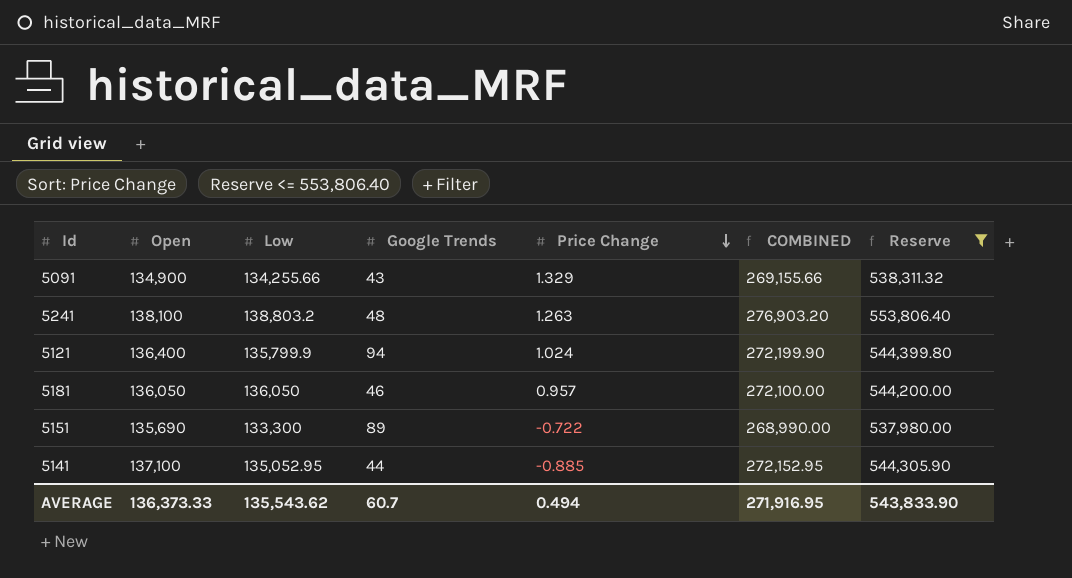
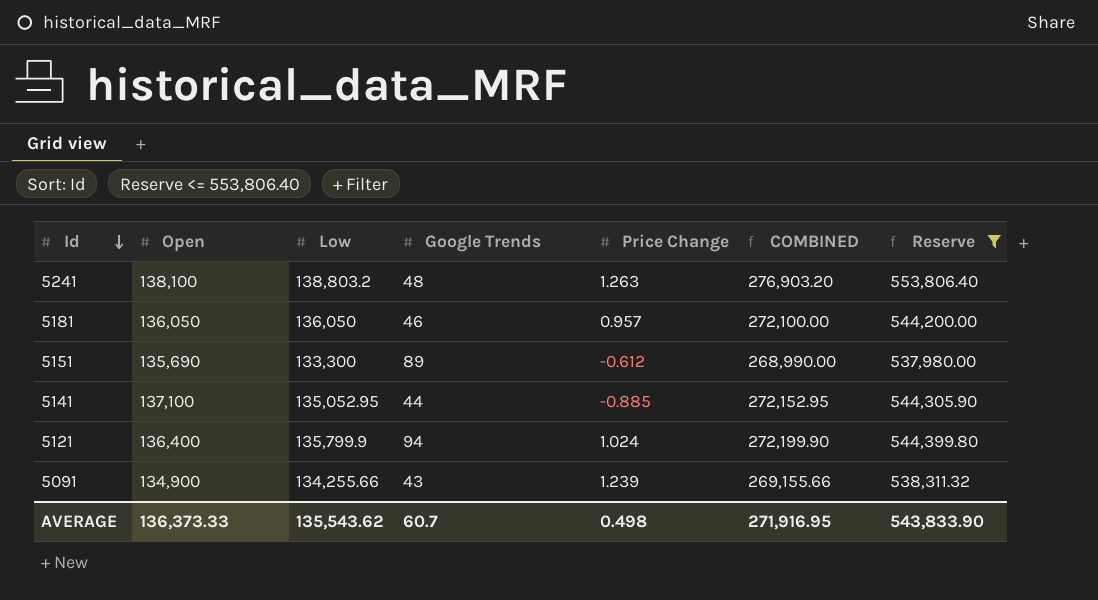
row order: Price Change descending -> Id descending
5151 | Price Change: -0.722 -> -0.612
5091 | Price Change: 1.329 -> 1.239
AVERAGE | Price Change: 0.494 -> 0.498

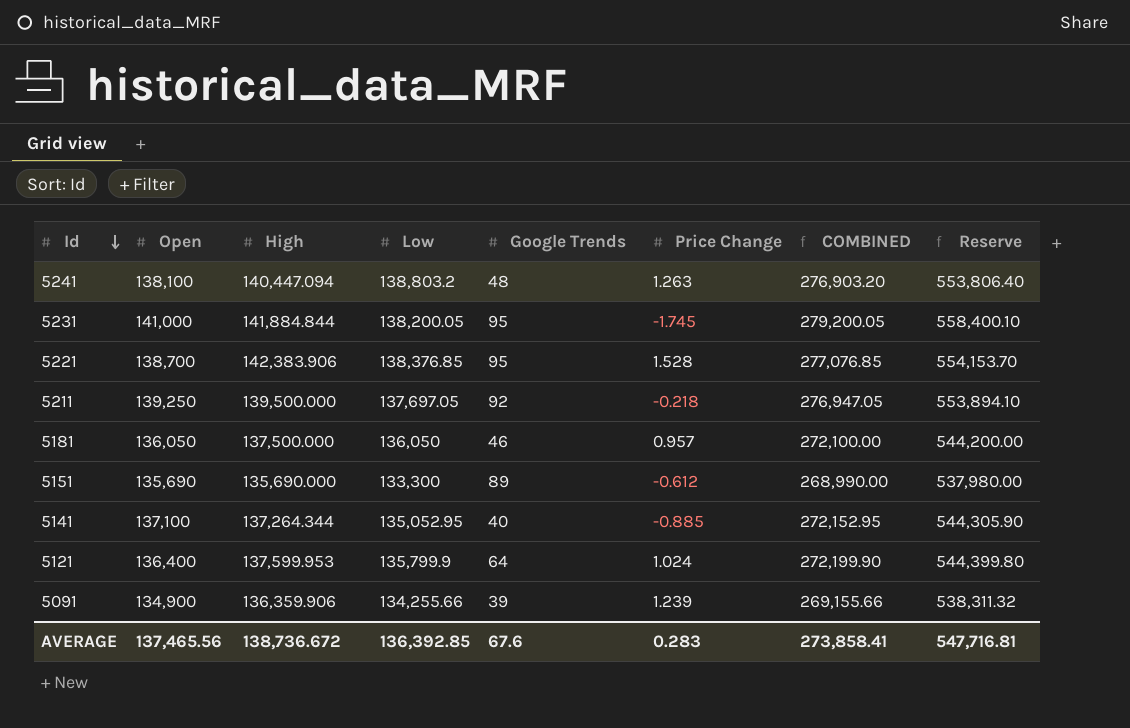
filter: Reserve <= 553,806.40 -> none
column High | position: none -> 3
5141 | Google Trends: 44 -> 40
5121 | Google Trends: 94 -> 64
5091 | Google Trends: 43 -> 39
AVERAGE | Open: 136,373.33 -> 137,465.56
AVERAGE | Low: 135,543.62 -> 136,392.85
AVERAGE | Google Trends: 60.7 -> 67.6
AVERAGE | Price Change: 0.498 -> 0.283
AVERAGE | COMBINED: 271,916.95 -> 273,858.41
AVERAGE | Reserve: 543,833.90 -> 547,716.81

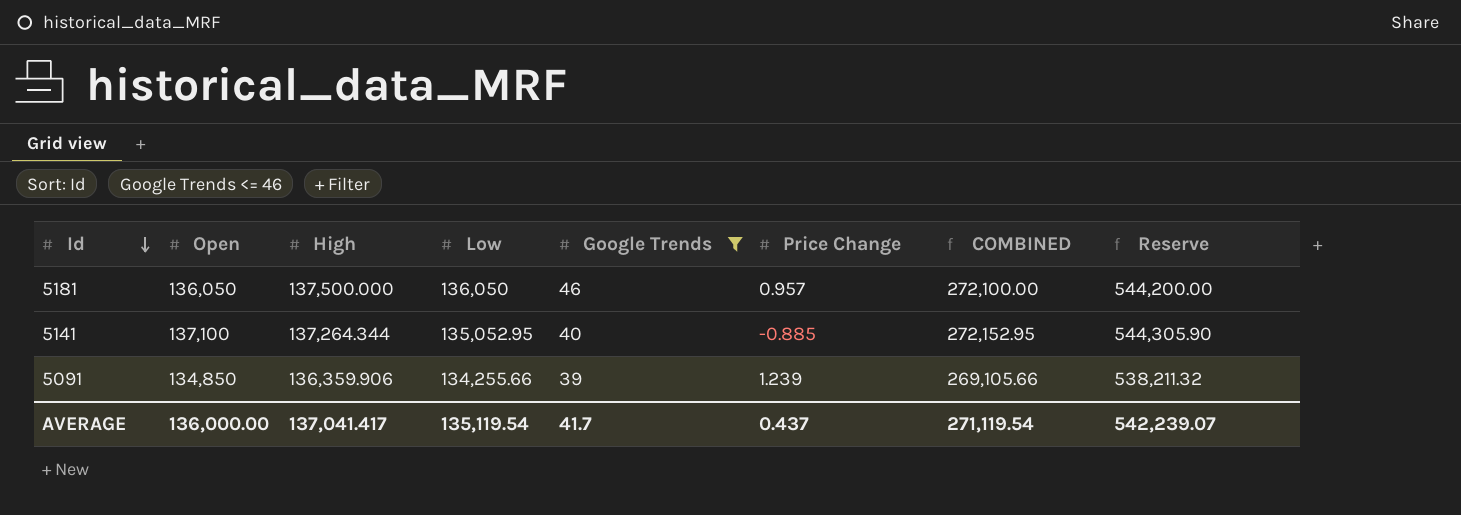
filter: none -> Google Trends <= 46
5091 | Open: 134,900 -> 134,850
5091 | COMBINED: 269,155.66 -> 269,105.66
5091 | Reserve: 538,311.32 -> 538,211.32
AVERAGE | Open: 137,465.56 -> 136,000.00
AVERAGE | High: 138,736.672 -> 137,041.417
AVERAGE | Low: 136,392.85 -> 135,119.54
AVERAGE | Google Trends: 67.6 -> 41.7
AVERAGE | Price Change: 0.283 -> 0.437
AVERAGE | COMBINED: 273,858.41 -> 271,119.54
AVERAGE | Reserve: 547,716.81 -> 542,239.07

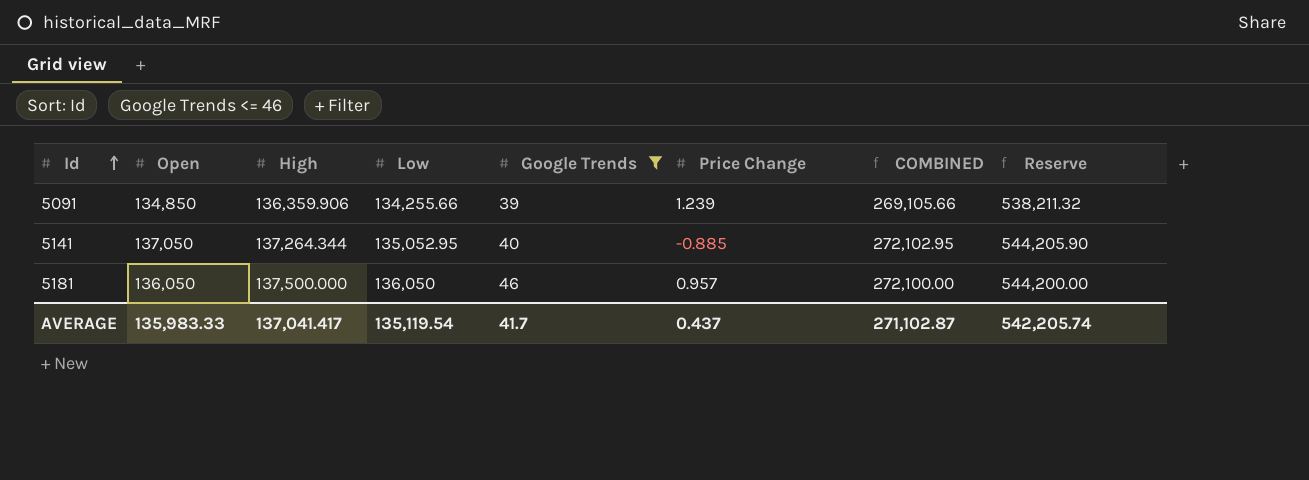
row order: Id descending -> Id ascending
5141 | Open: 137,100 -> 137,050
5141 | COMBINED: 272,152.95 -> 272,102.95
5141 | Reserve: 544,305.90 -> 544,205.90
AVERAGE | Open: 136,000.00 -> 135,983.33
AVERAGE | COMBINED: 271,119.54 -> 271,102.87
AVERAGE | Reserve: 542,239.07 -> 542,205.74

